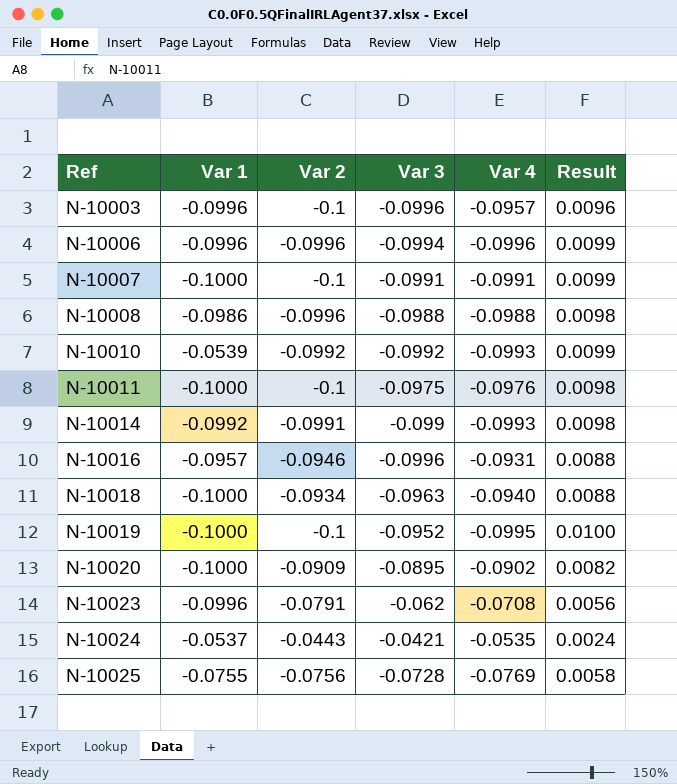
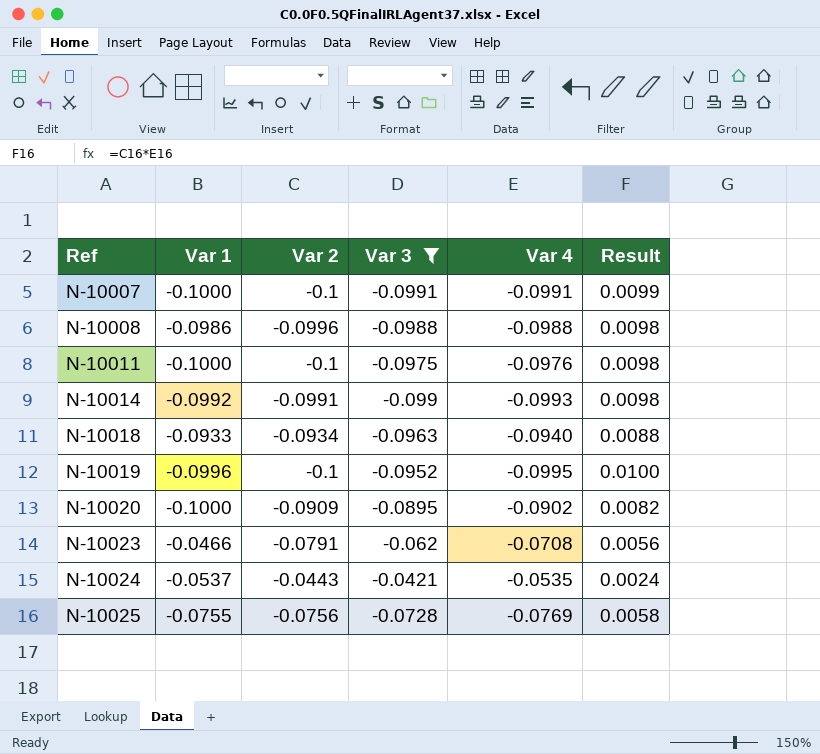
filter: none -> Var 3 >= -0.0991
N-10018 | Var 1: -0.1000 -> -0.0933
N-10019 | Var 1: -0.1000 -> -0.0996
N-10023 | Var 1: -0.0996 -> -0.0466

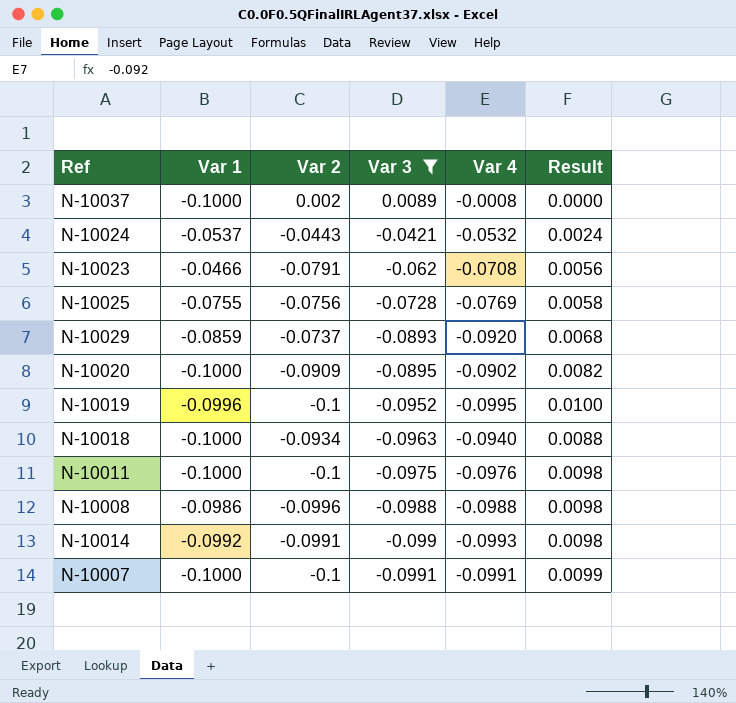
row order: Ref ascending -> Var 3 descending
row N-10037: none -> -0.1000 | 0.002 | 0.0089 | -0.0008 | 0.0000
N-10024 | Var 4: -0.0535 -> -0.0532
row N-10029: none -> -0.0859 | -0.0737 | -0.0893 | -0.0920 | 0.0068
N-10018 | Var 1: -0.0933 -> -0.1000

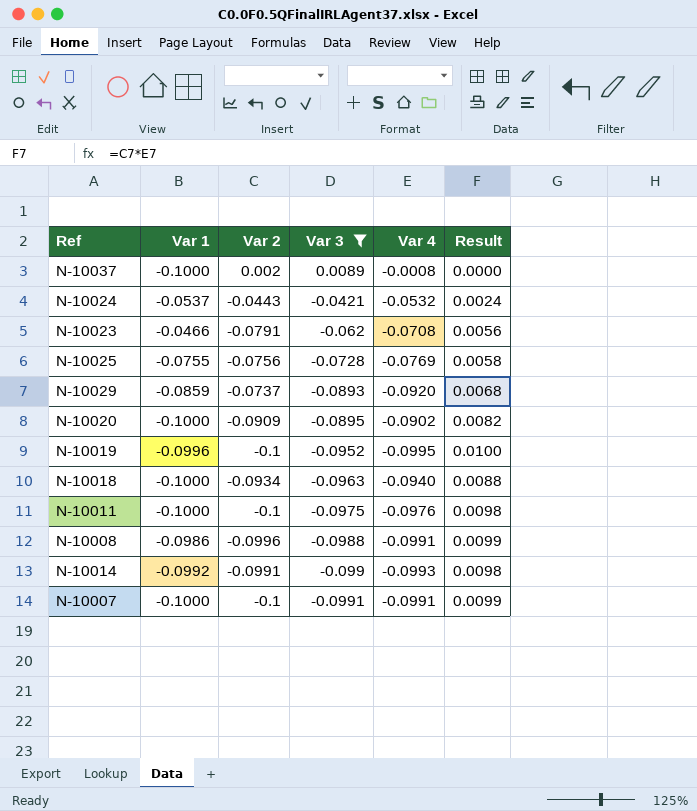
N-10008 | Var 4: -0.0988 -> -0.0991
N-10008 | Result: 0.0098 -> 0.0099

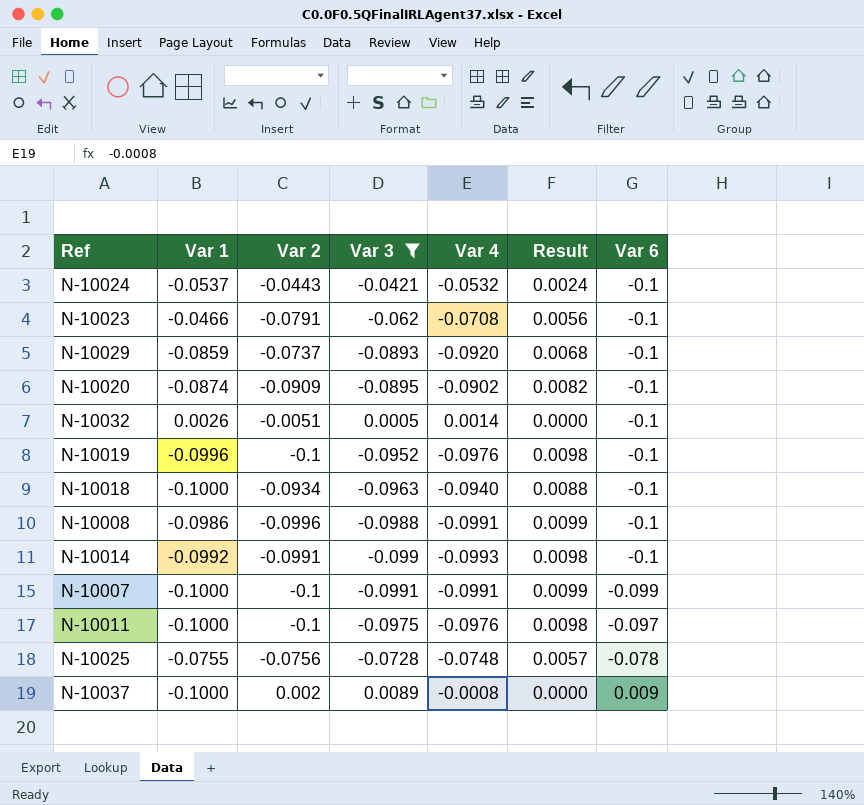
row order: Var 3 descending -> Var 6 ascending
column Var 6 | position: none -> 7
N-10020 | Var 1: -0.1000 -> -0.0874
row N-10032: none -> 0.0026 | -0.0051 | 0.0005 | 0.0014 | 0.0000 | -0.1
N-10019 | Var 4: -0.0995 -> -0.0976
N-10019 | Result: 0.0100 -> 0.0098
N-10025 | Var 4: -0.0769 -> -0.0748
N-10025 | Result: 0.0058 -> 0.0057

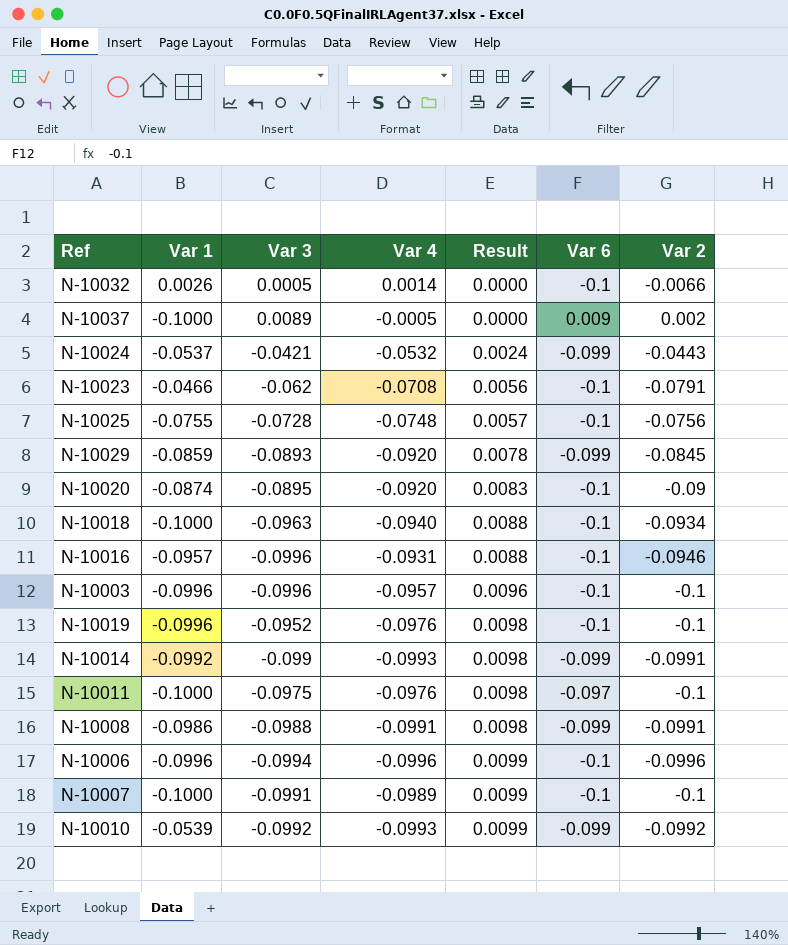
filter: Var 3 >= -0.0991 -> none
row order: Var 6 ascending -> Result ascending
column Var 2 | position: 3 -> 7
N-10032 | Var 2: -0.0051 -> -0.0066
N-10037 | Var 4: -0.0008 -> -0.0005
N-10024 | Var 6: -0.1 -> -0.099
N-10025 | Var 6: -0.078 -> -0.1
N-10029 | Result: 0.0068 -> 0.0078
N-10029 | Var 6: -0.1 -> -0.099
N-10029 | Var 2: -0.0737 -> -0.0845
N-10020 | Var 4: -0.0902 -> -0.0920
N-10020 | Result: 0.0082 -> 0.0083
N-10020 | Var 2: -0.0909 -> -0.09
N-10014 | Var 6: -0.1 -> -0.099
N-10008 | Result: 0.0099 -> 0.0098
N-10008 | Var 6: -0.1 -> -0.099
N-10008 | Var 2: -0.0996 -> -0.0991
N-10007 | Var 4: -0.0991 -> -0.0989
N-10007 | Var 6: -0.099 -> -0.1

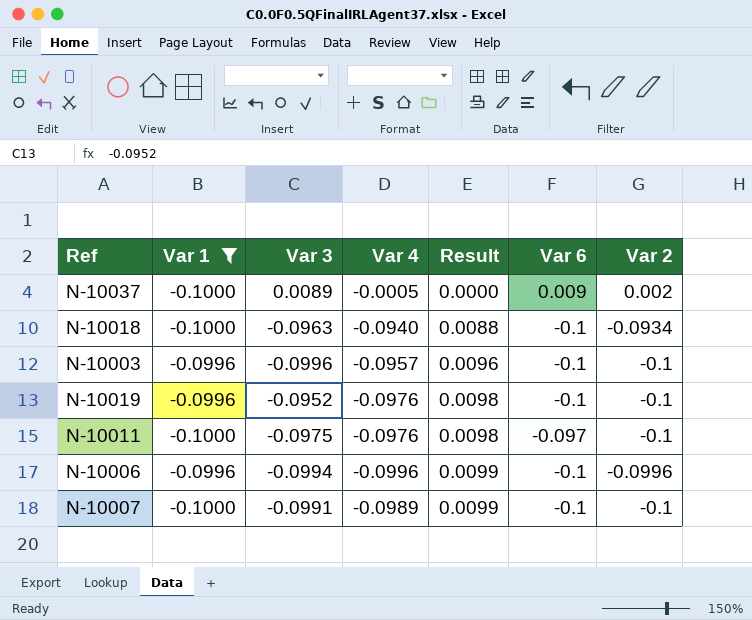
filter: none -> Var 1 <= -0.0996

